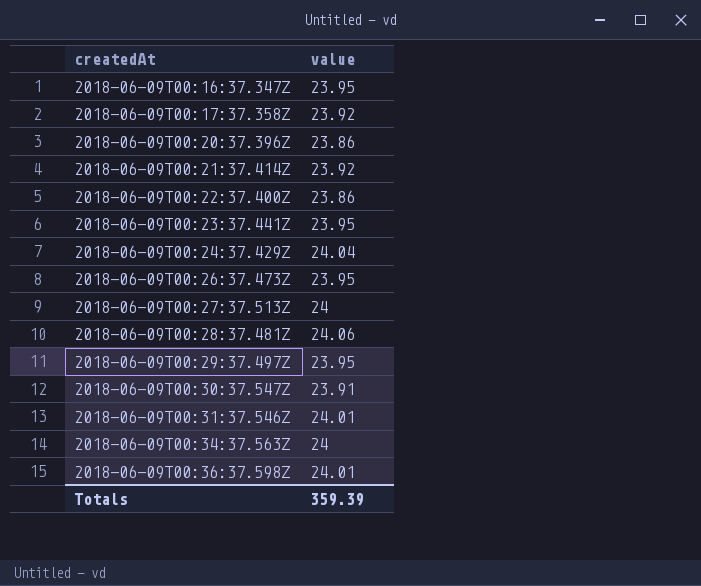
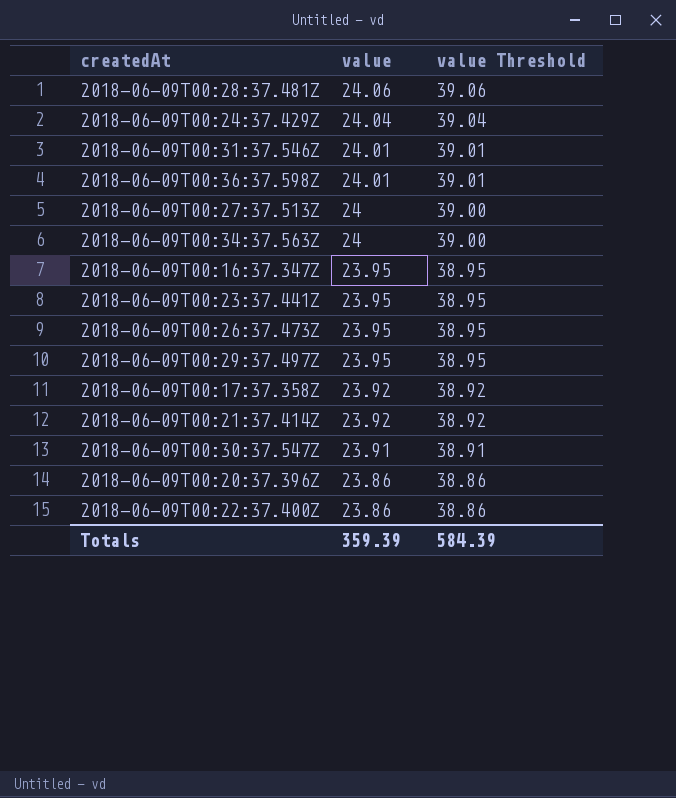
row order: createdAt ascending -> value descending
column value Threshold | formula: none -> [value] + 15

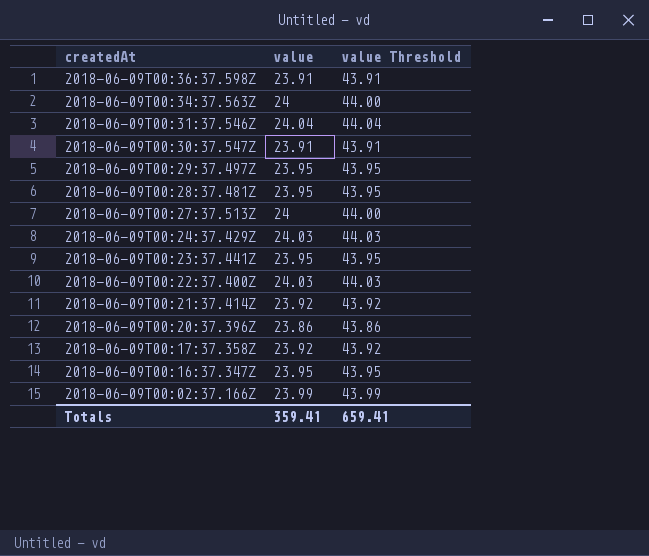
row order: value descending -> createdAt descending
column value Threshold | formula: [value] + 15 -> [value] + 20
row 2018-06-09T00:26:37.473Z: 23.95 | 38.95 -> none
2018-06-09T00:36:37.598Z | value: 24.01 -> 23.91
2018-06-09T00:31:37.546Z | value: 24.01 -> 24.04
2018-06-09T00:28:37.481Z | value: 24.06 -> 23.95
2018-06-09T00:24:37.429Z | value: 24.04 -> 24.03
2018-06-09T00:22:37.400Z | value: 23.86 -> 24.03
row 2018-06-09T00:02:37.166Z: none -> 23.99 | 43.99
Totals | value: 359.39 -> 359.41
Totals | value Threshold: 584.39 -> 659.41

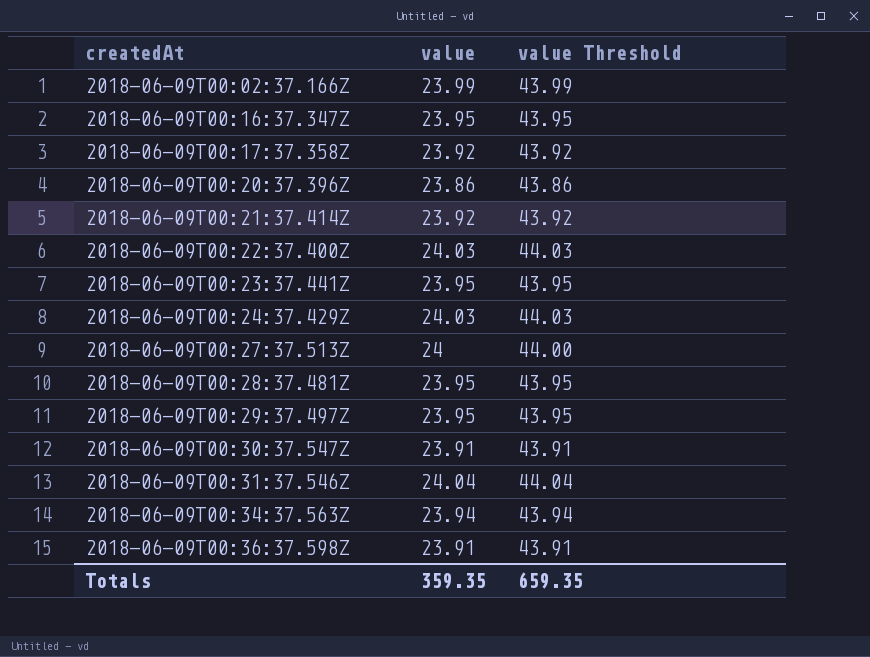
row order: createdAt descending -> createdAt ascending
2018-06-09T00:34:37.563Z | value: 24 -> 23.94
2018-06-09T00:34:37.563Z | value Threshold: 44.00 -> 43.94
Totals | value: 359.41 -> 359.35
Totals | value Threshold: 659.41 -> 659.35

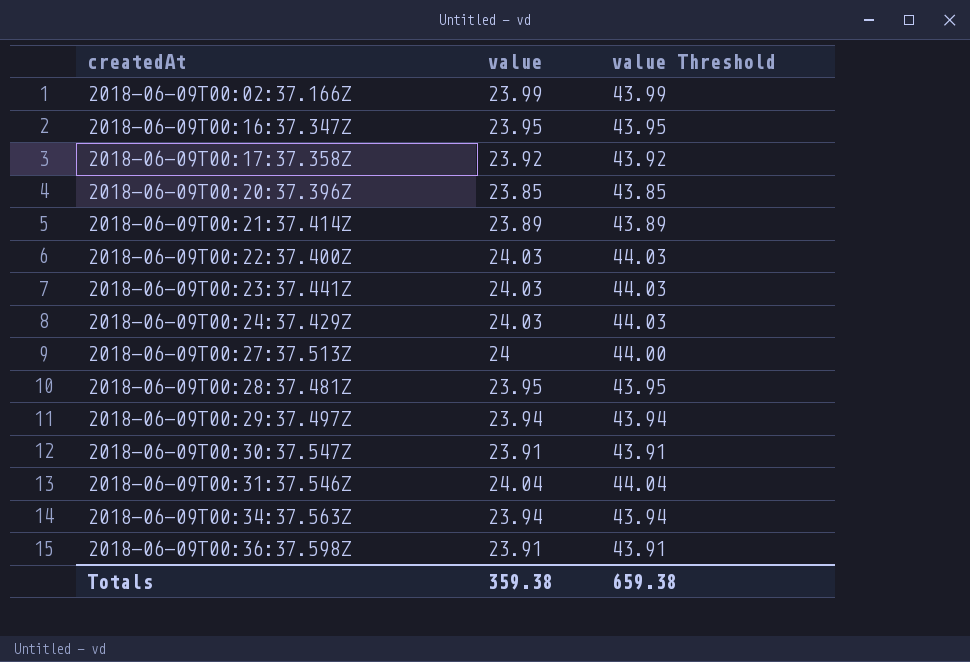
2018-06-09T00:20:37.396Z | value: 23.86 -> 23.85
2018-06-09T00:20:37.396Z | value Threshold: 43.86 -> 43.85
2018-06-09T00:21:37.414Z | value: 23.92 -> 23.89
2018-06-09T00:21:37.414Z | value Threshold: 43.92 -> 43.89
2018-06-09T00:23:37.441Z | value: 23.95 -> 24.03
2018-06-09T00:23:37.441Z | value Threshold: 43.95 -> 44.03
2018-06-09T00:29:37.497Z | value: 23.95 -> 23.94
2018-06-09T00:29:37.497Z | value Threshold: 43.95 -> 43.94
Totals | value: 359.35 -> 359.38
Totals | value Threshold: 659.35 -> 659.38

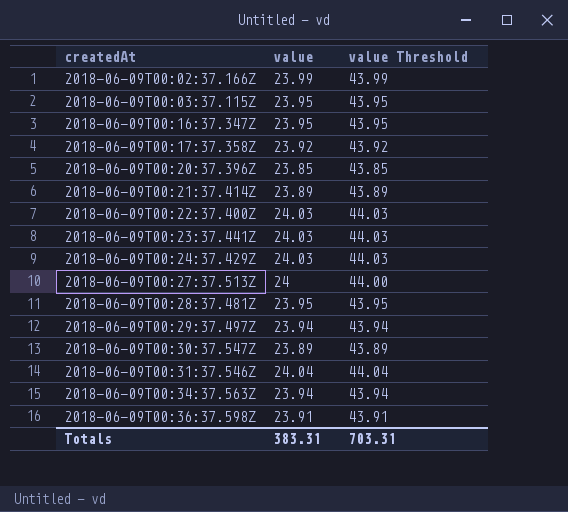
row 2018-06-09T00:03:37.115Z: none -> 23.95 | 43.95
2018-06-09T00:30:37.547Z | value: 23.91 -> 23.89
2018-06-09T00:30:37.547Z | value Threshold: 43.91 -> 43.89
Totals | value: 359.38 -> 383.31
Totals | value Threshold: 659.38 -> 703.31

